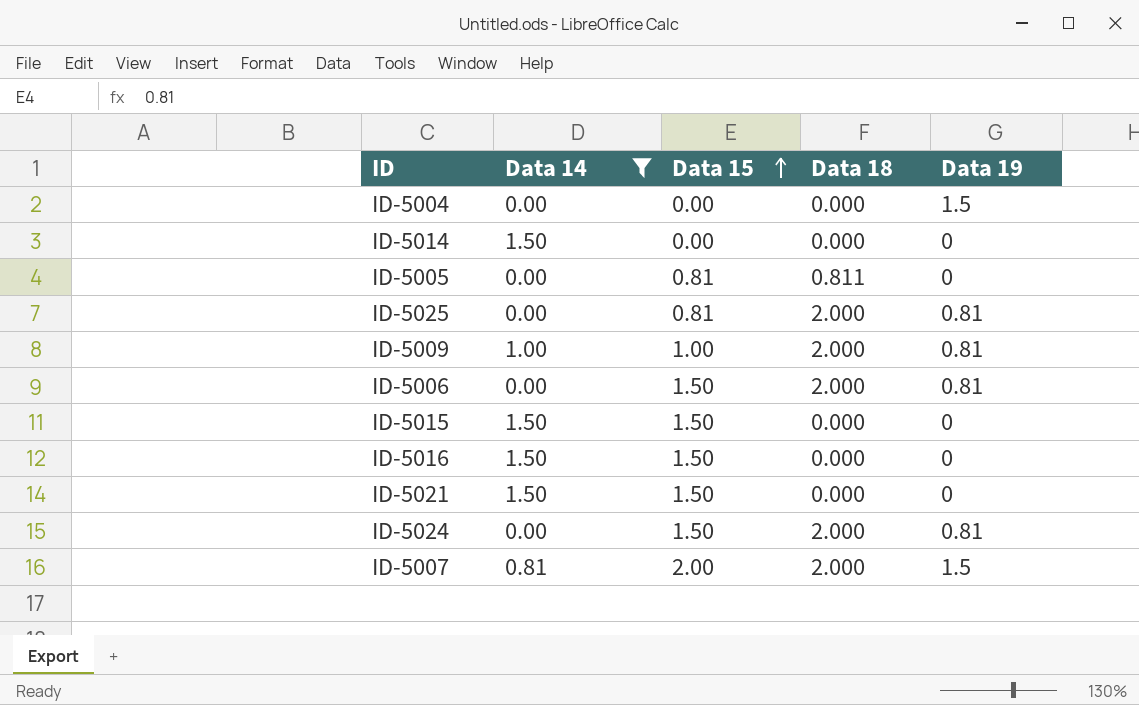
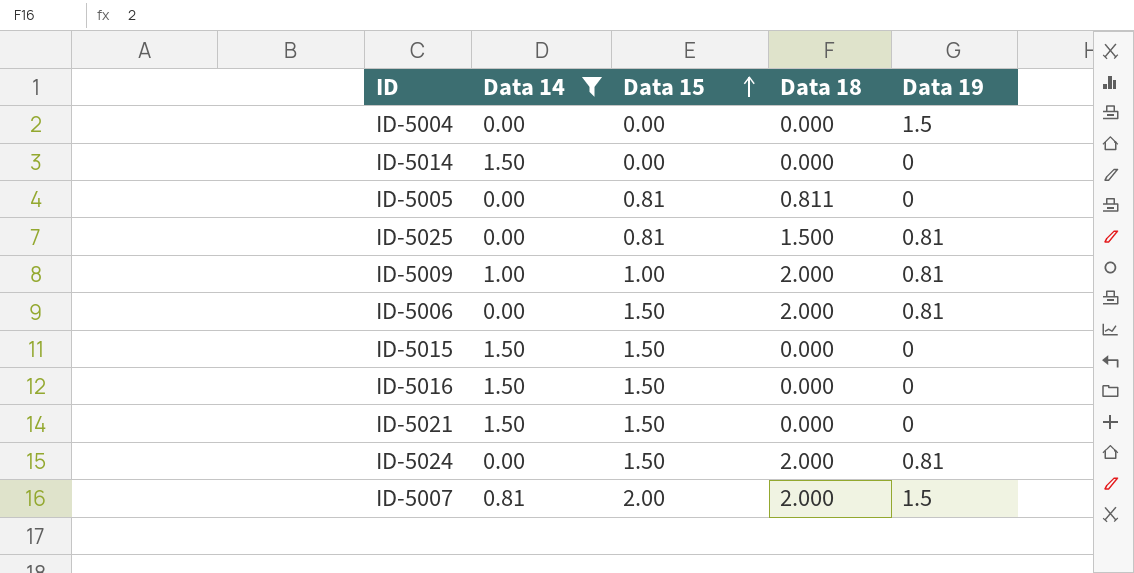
ID-5025 | Data 18: 2.000 -> 1.500

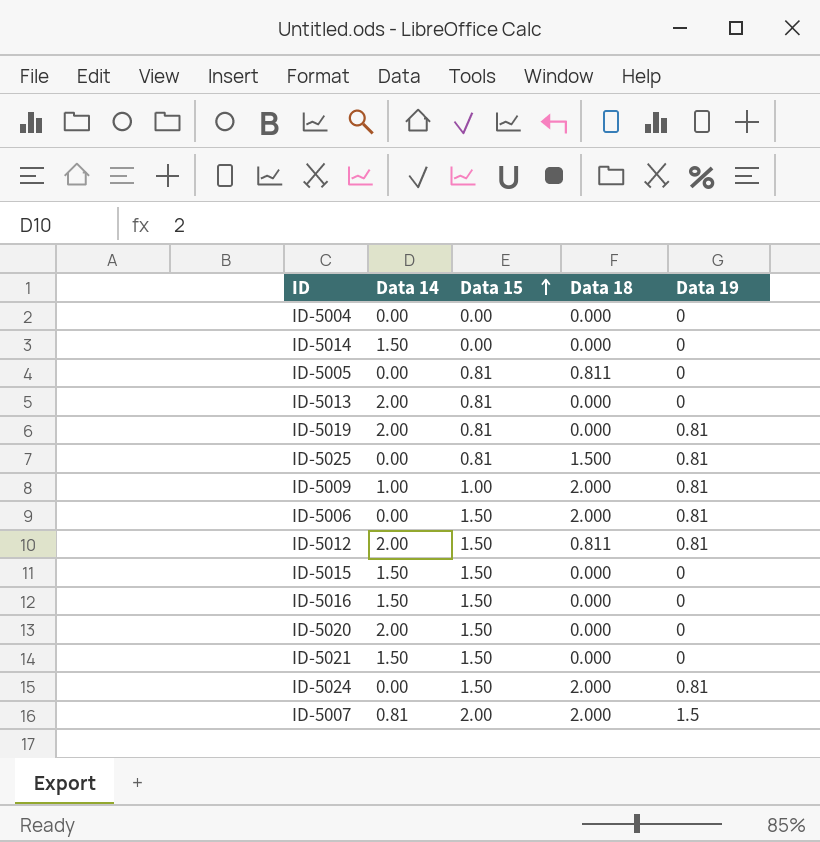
filter: Data 14 != 2.00 -> none
ID-5004 | Data 19: 1.5 -> 0

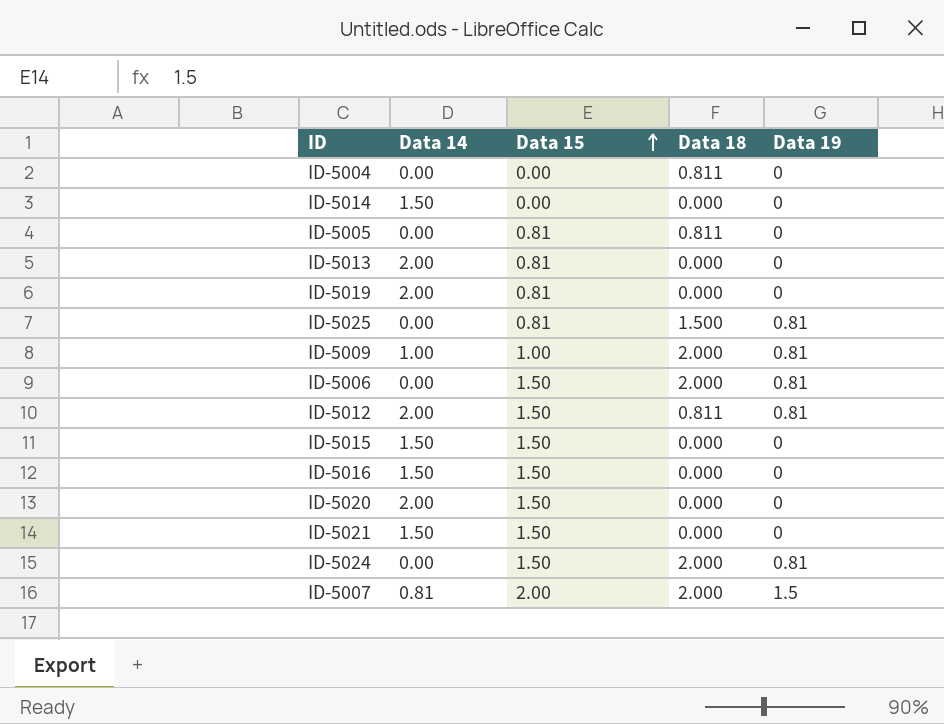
ID-5004 | Data 18: 0.000 -> 0.811
ID-5019 | Data 19: 0.81 -> 0

